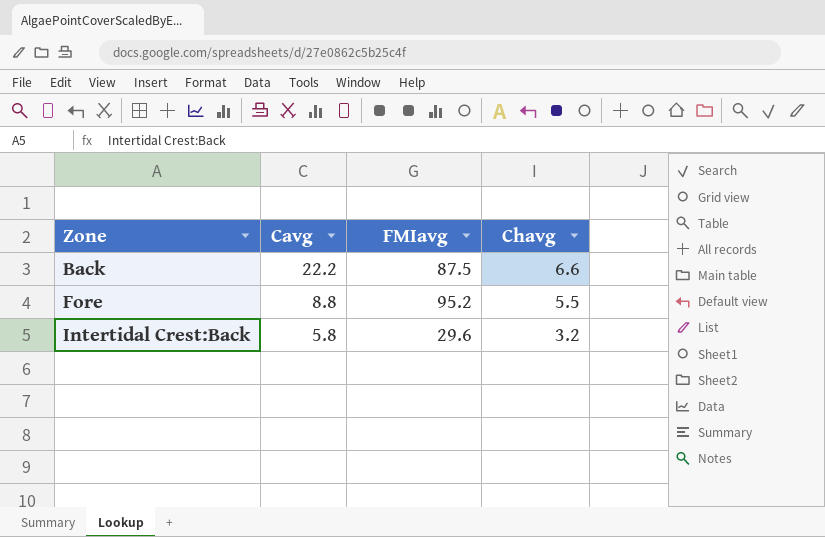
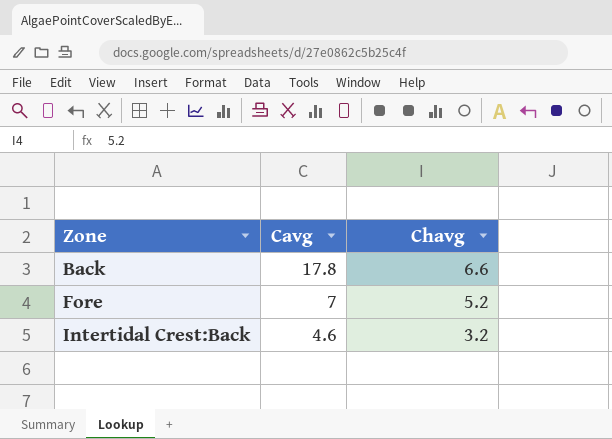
column FMIavg | position: 3 -> none
Back | Cavg: 22.2 -> 17.8
Fore | Cavg: 8.8 -> 7
Fore | Chavg: 5.5 -> 5.2
Intertidal Crest:Back | Cavg: 5.8 -> 4.6

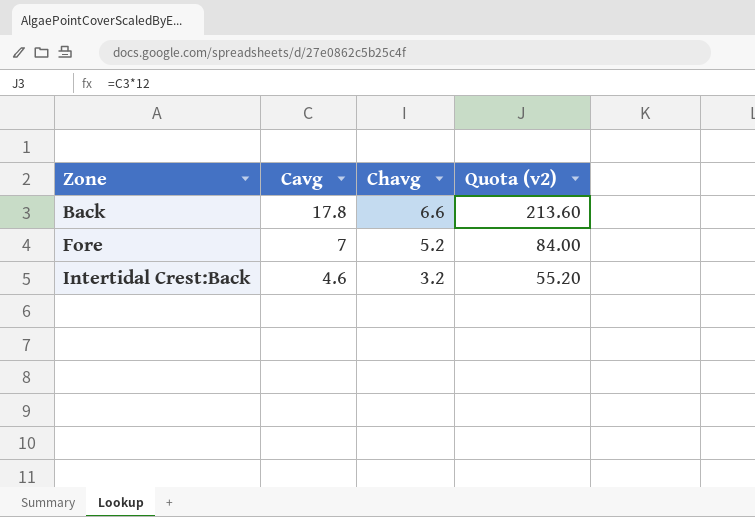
column Quota (v2) | formula: none -> [Cavg] * 12

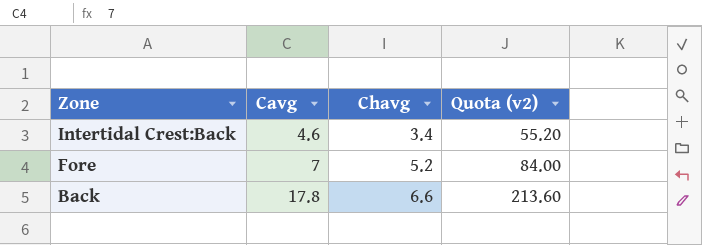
row order: Zone ascending -> Zone descending
Intertidal Crest:Back | Chavg: 3.2 -> 3.4

